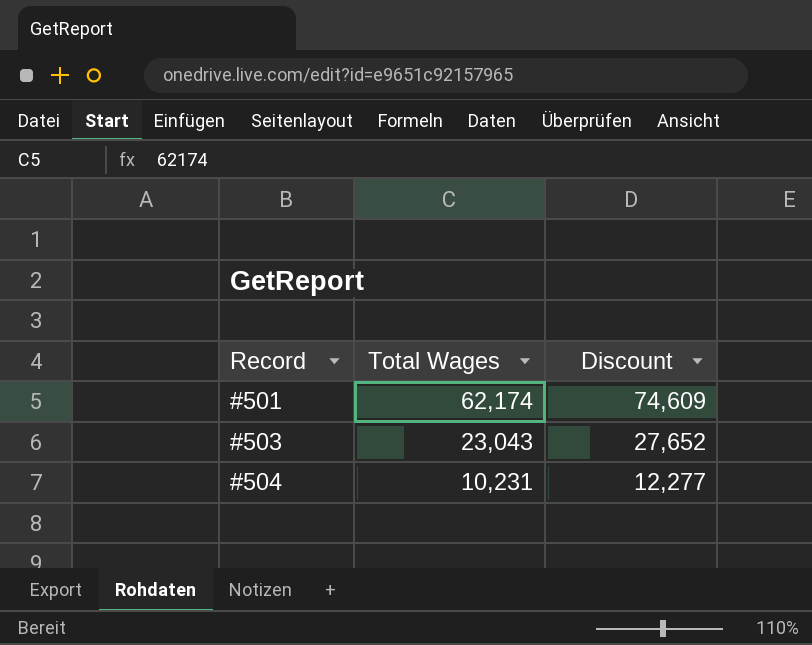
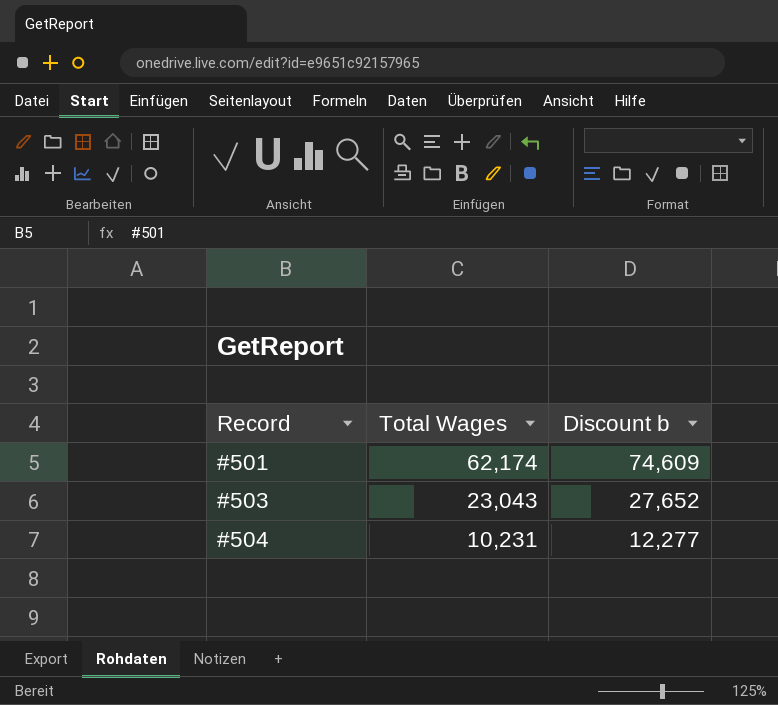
column name: Discount -> Discount b

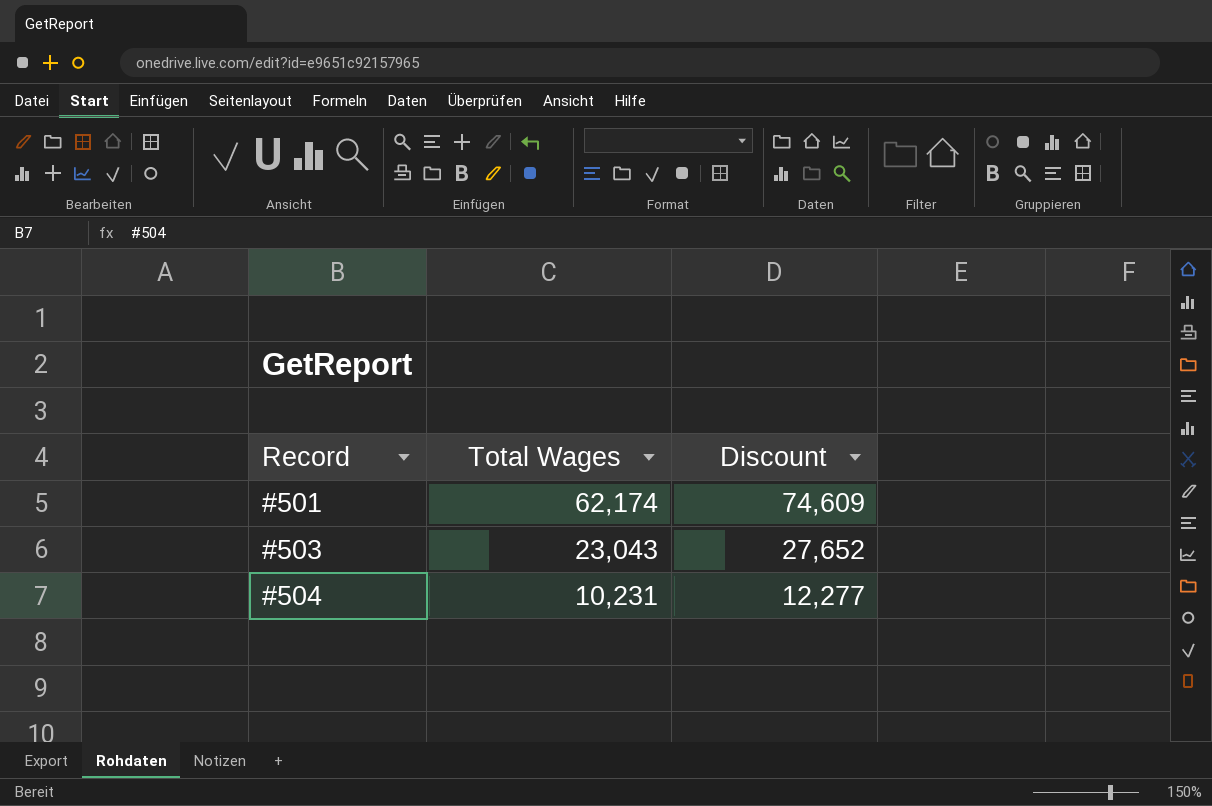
column name: Discount b -> Discount

